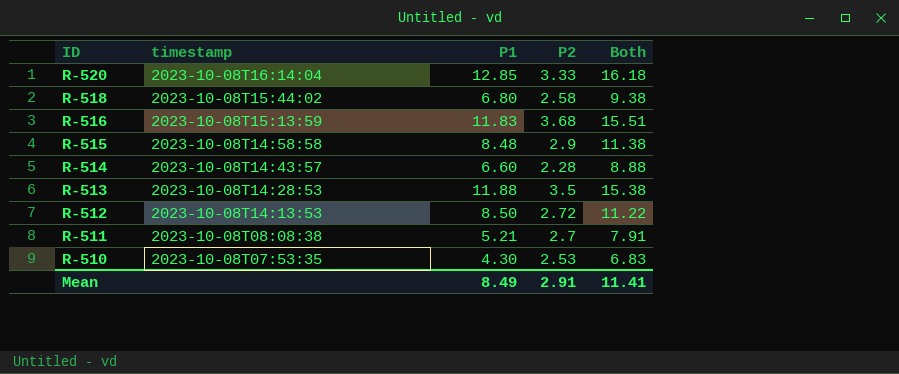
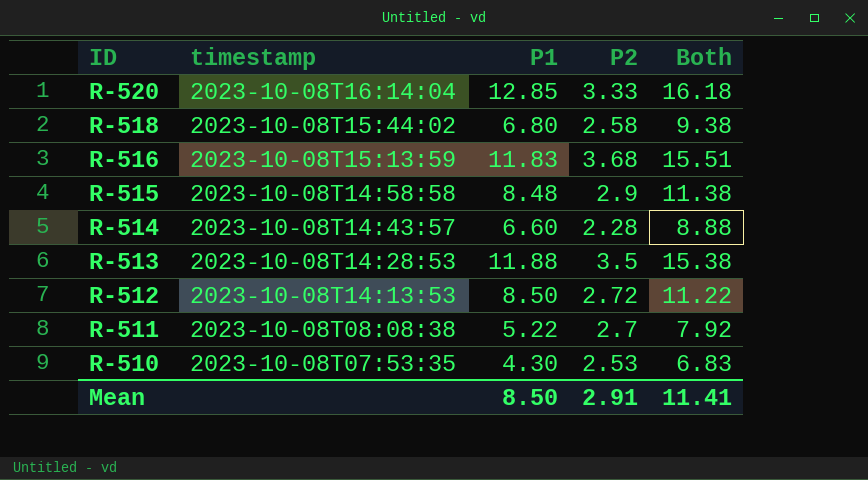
R-511 | P1: 5.21 -> 5.22
R-511 | Both: 7.91 -> 7.92
Mean | P1: 8.49 -> 8.50

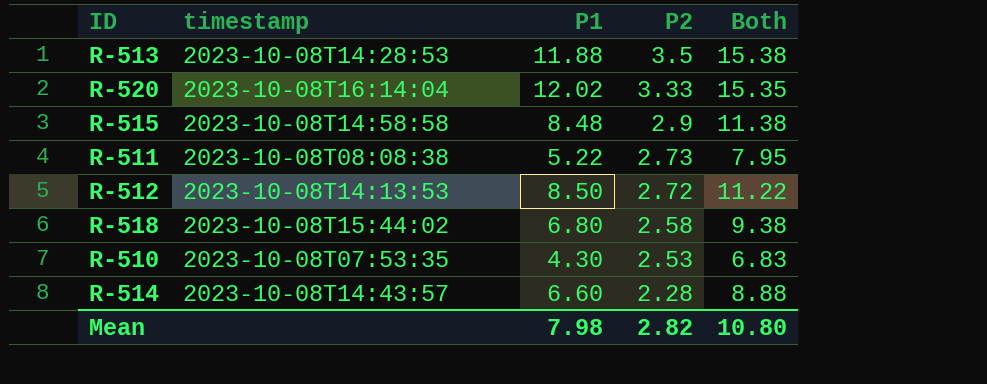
row order: ID descending -> P2 descending
row R-516: 2023-10-08T15:13:59 | 11.83 | 3.68 | 15.51 -> none
R-520 | P1: 12.85 -> 12.02
R-520 | Both: 16.18 -> 15.35
R-511 | P2: 2.7 -> 2.73
R-511 | Both: 7.92 -> 7.95
Mean | P1: 8.50 -> 7.98
Mean | P2: 2.91 -> 2.82
Mean | Both: 11.41 -> 10.80

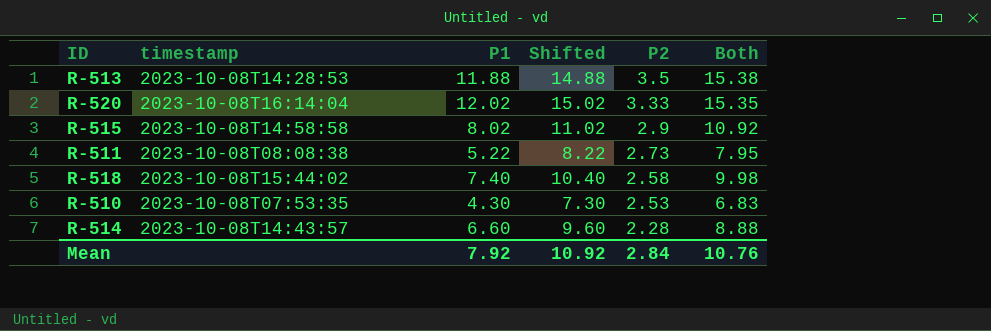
column Shifted | formula: none -> [P1] + 3
row R-512: 2023-10-08T14:13:53 | 8.50 | 2.72 | 11.22 -> none
R-515 | P1: 8.48 -> 8.02
R-515 | Both: 11.38 -> 10.92
R-518 | P1: 6.80 -> 7.40
R-518 | Both: 9.38 -> 9.98
Mean | P1: 7.98 -> 7.92
Mean | P2: 2.82 -> 2.84
Mean | Both: 10.80 -> 10.76

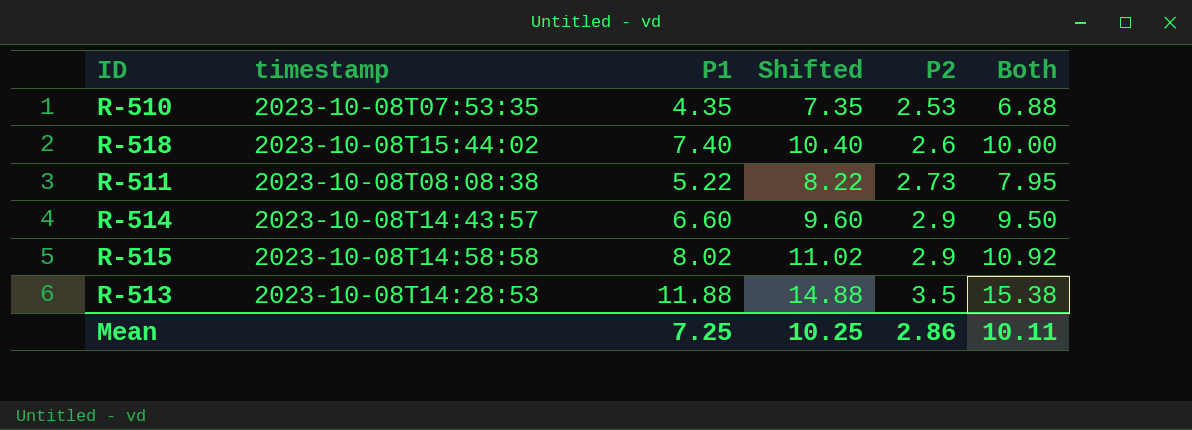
row order: P2 descending -> P2 ascending
row R-520: 2023-10-08T16:14:04 | 12.02 | 15.02 | 3.33 | 15.35 -> none
R-510 | P1: 4.30 -> 4.35
R-510 | Shifted: 7.30 -> 7.35
R-510 | Both: 6.83 -> 6.88
R-518 | P2: 2.58 -> 2.6
R-518 | Both: 9.98 -> 10.00
R-514 | P2: 2.28 -> 2.9
R-514 | Both: 8.88 -> 9.50
Mean | P1: 7.92 -> 7.25
Mean | Shifted: 10.92 -> 10.25
Mean | P2: 2.84 -> 2.86
Mean | Both: 10.76 -> 10.11

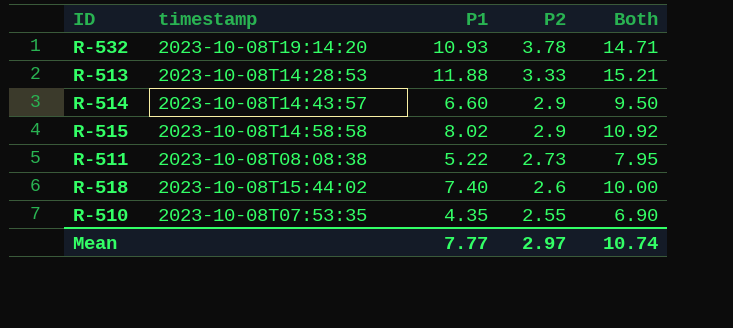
row order: P2 ascending -> P2 descending
column Shifted | formula: [P1] + 3 -> none
row R-532: none -> 2023-10-08T19:14:20 | 10.93 | 3.78 | 14.71
R-513 | P2: 3.5 -> 3.33
R-513 | Both: 15.38 -> 15.21
R-510 | P2: 2.53 -> 2.55
R-510 | Both: 6.88 -> 6.90
Mean | P1: 7.25 -> 7.77
Mean | P2: 2.86 -> 2.97
Mean | Both: 10.11 -> 10.74

